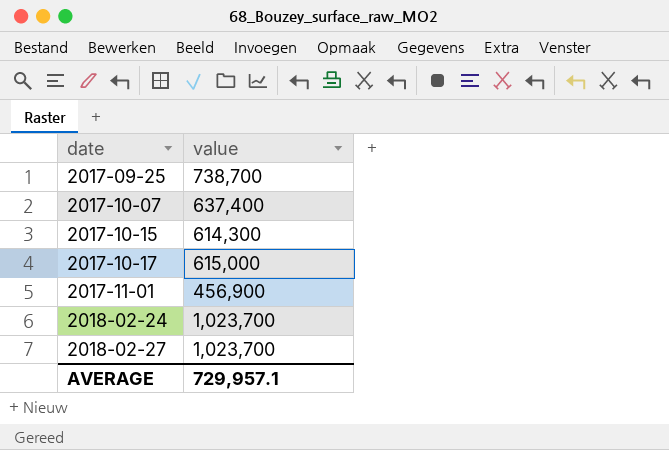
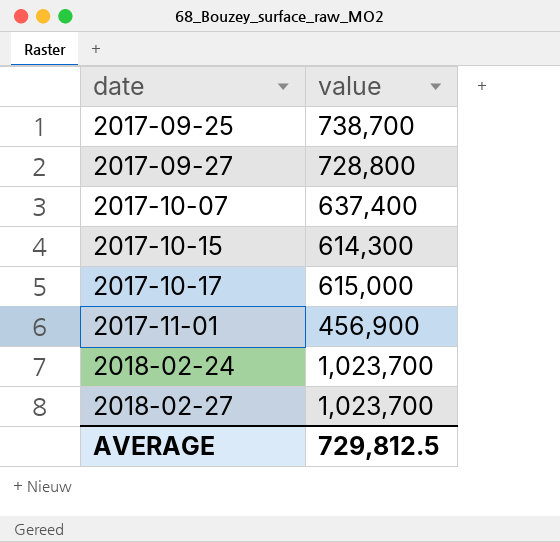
row 2017-09-27: none -> 728,800
AVERAGE | value: 729,957.1 -> 729,812.5

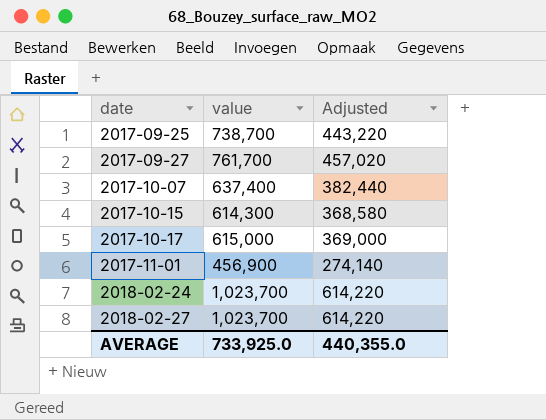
column Adjusted | formula: none -> [value] * 0.6
2017-09-27 | value: 728,800 -> 761,700
AVERAGE | value: 729,812.5 -> 733,925.0

